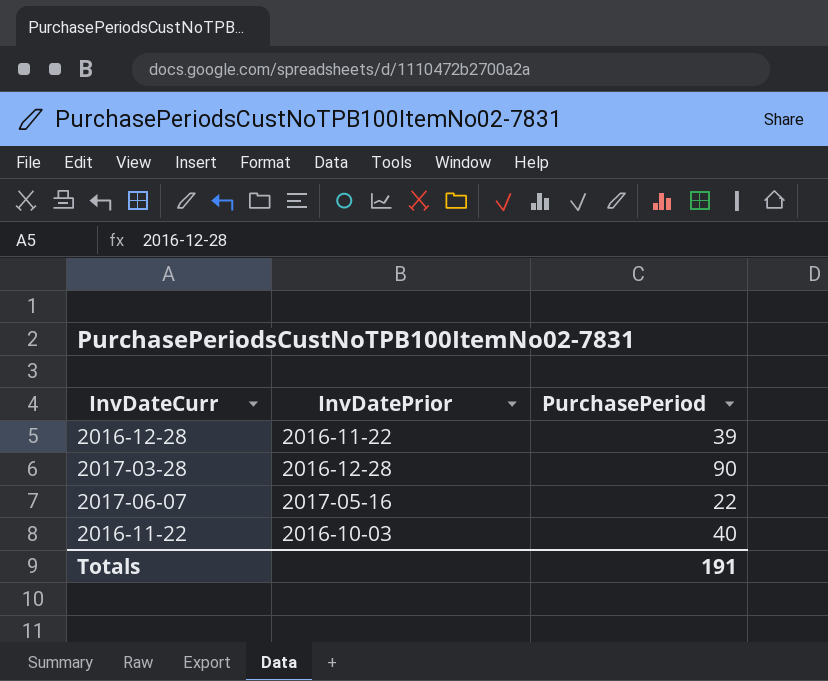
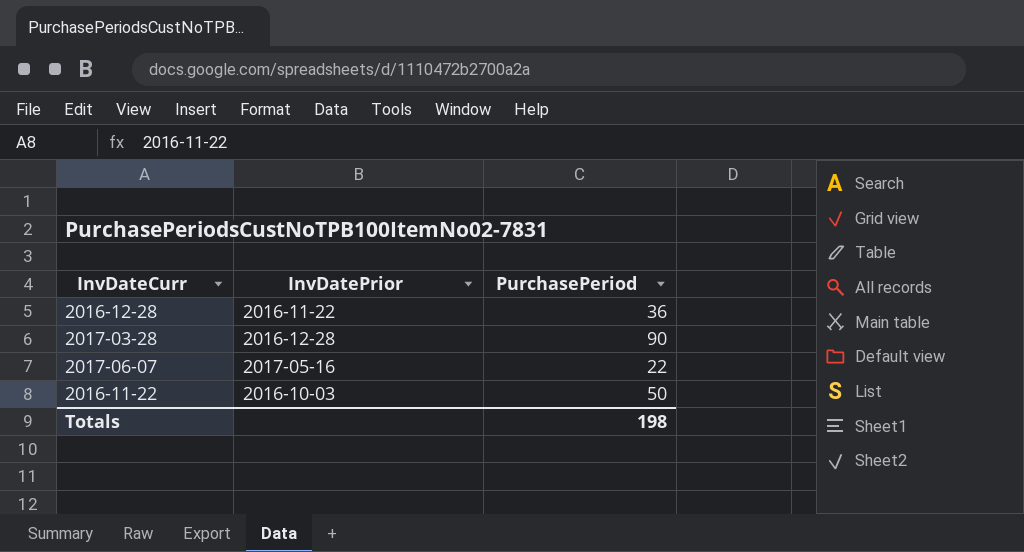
2016-12-28 | PurchasePeriod: 39 -> 36
2016-11-22 | PurchasePeriod: 40 -> 50
Totals | PurchasePeriod: 191 -> 198

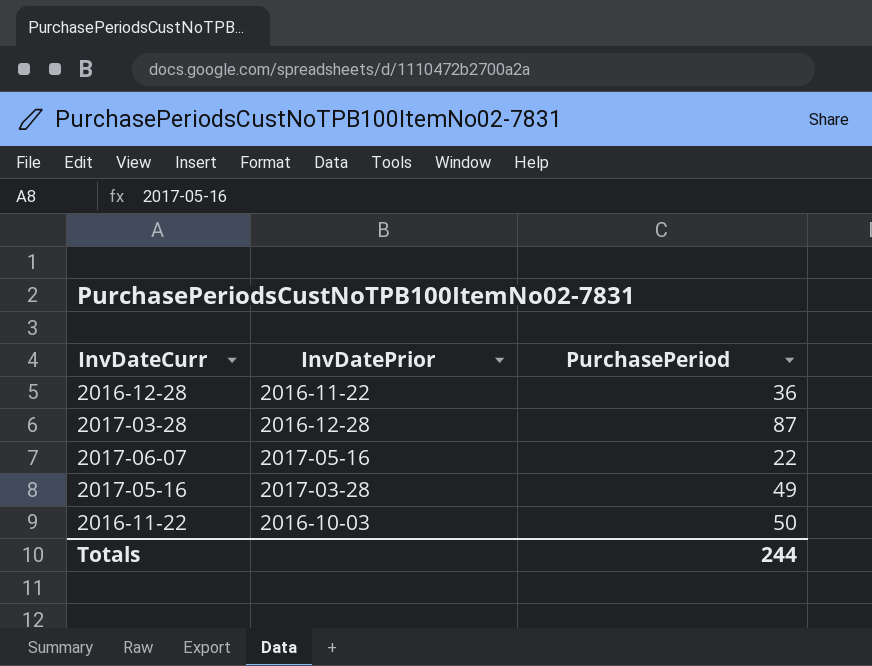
2017-03-28 | PurchasePeriod: 90 -> 87
row 2017-05-16: none -> 2017-03-28 | 49
Totals | PurchasePeriod: 198 -> 244

